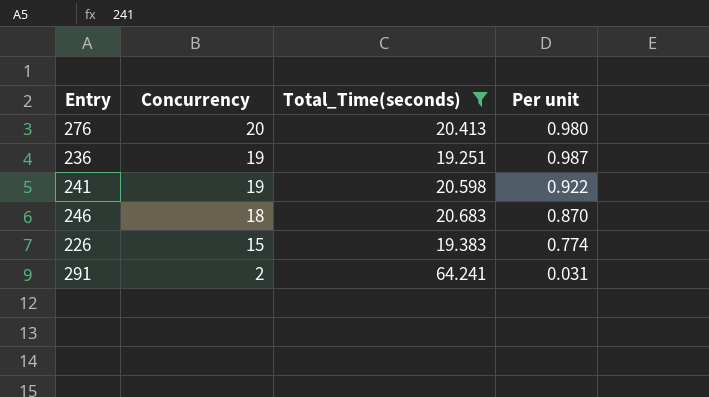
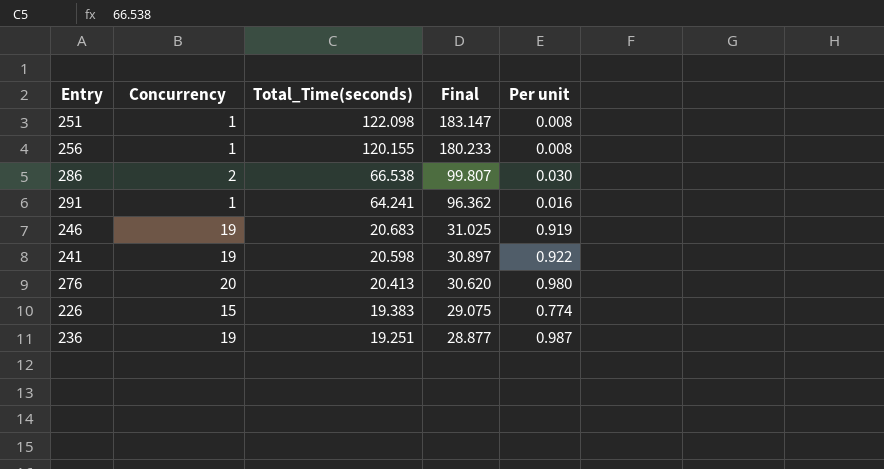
filter: Total_Time(seconds) <= 64.241 -> none
row order: Concurrency descending -> Total_Time(seconds) descending
column Final | formula: none -> [Total_Time(seconds)] * 1.5
291 | Concurrency: 2 -> 1
291 | Per unit: 0.031 -> 0.016
246 | Concurrency: 18 -> 19
246 | Per unit: 0.870 -> 0.919

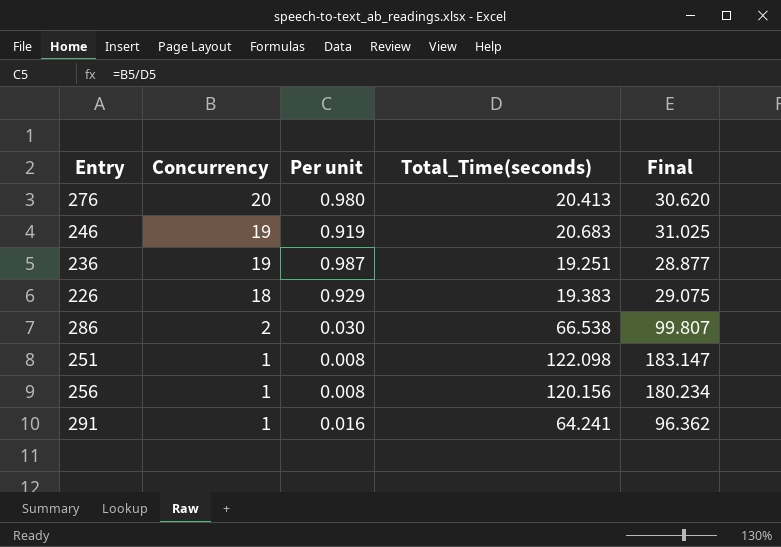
row order: Total_Time(seconds) descending -> Concurrency descending
column Per unit | position: 5 -> 3
row 241: 19 | 20.598 | 30.897 | 0.922 -> none
226 | Concurrency: 15 -> 18
226 | Per unit: 0.774 -> 0.929
256 | Total_Time(seconds): 120.155 -> 120.156
256 | Final: 180.233 -> 180.234

